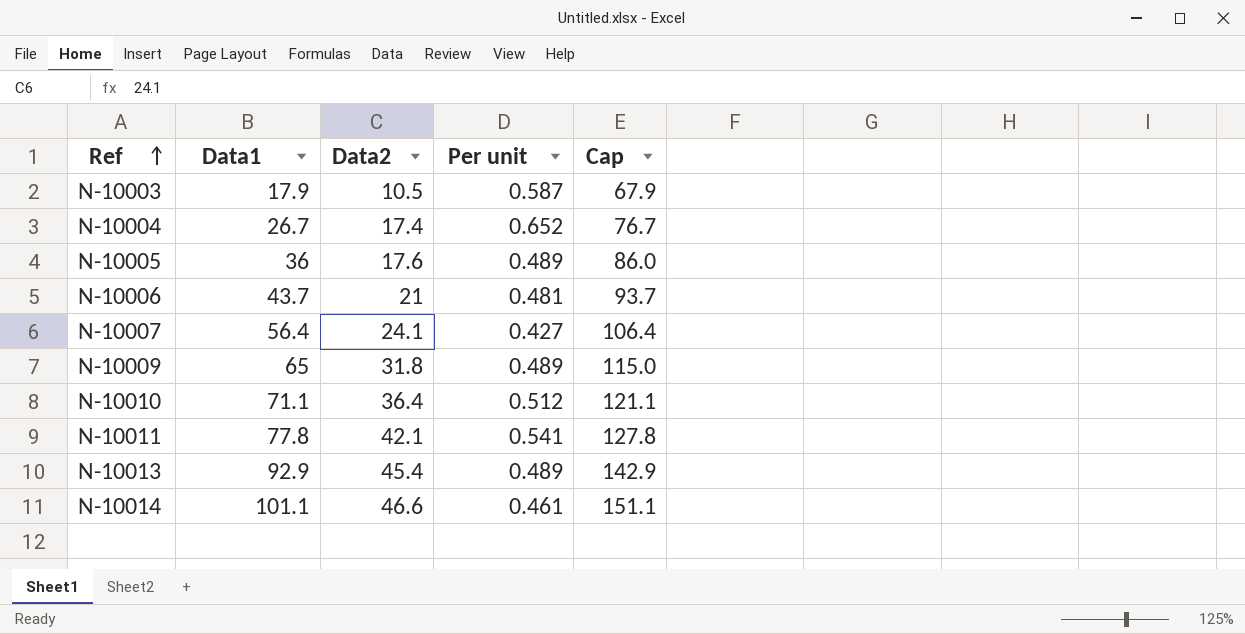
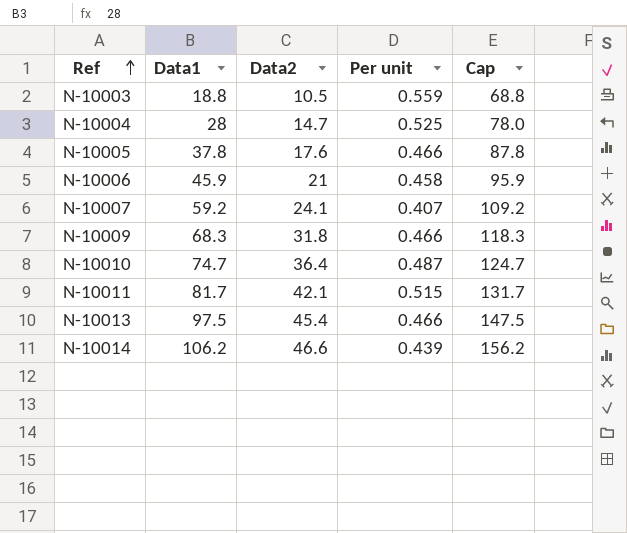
N-10003 | Data1: 17.9 -> 18.8
N-10003 | Per unit: 0.587 -> 0.559
N-10003 | Cap: 67.9 -> 68.8
N-10004 | Data1: 26.7 -> 28
N-10004 | Data2: 17.4 -> 14.7
N-10004 | Per unit: 0.652 -> 0.525
N-10004 | Cap: 76.7 -> 78.0
N-10005 | Data1: 36 -> 37.8
N-10005 | Per unit: 0.489 -> 0.466
N-10005 | Cap: 86.0 -> 87.8
N-10006 | Data1: 43.7 -> 45.9
N-10006 | Per unit: 0.481 -> 0.458
N-10006 | Cap: 93.7 -> 95.9
N-10007 | Data1: 56.4 -> 59.2
N-10007 | Per unit: 0.427 -> 0.407
N-10007 | Cap: 106.4 -> 109.2
N-10009 | Data1: 65 -> 68.3
N-10009 | Per unit: 0.489 -> 0.466
N-10009 | Cap: 115.0 -> 118.3
N-10010 | Data1: 71.1 -> 74.7
N-10010 | Per unit: 0.512 -> 0.487
N-10010 | Cap: 121.1 -> 124.7
N-10011 | Data1: 77.8 -> 81.7
N-10011 | Per unit: 0.541 -> 0.515
N-10011 | Cap: 127.8 -> 131.7
N-10013 | Data1: 92.9 -> 97.5
N-10013 | Per unit: 0.489 -> 0.466
N-10013 | Cap: 142.9 -> 147.5
N-10014 | Data1: 101.1 -> 106.2
N-10014 | Per unit: 0.461 -> 0.439
N-10014 | Cap: 151.1 -> 156.2

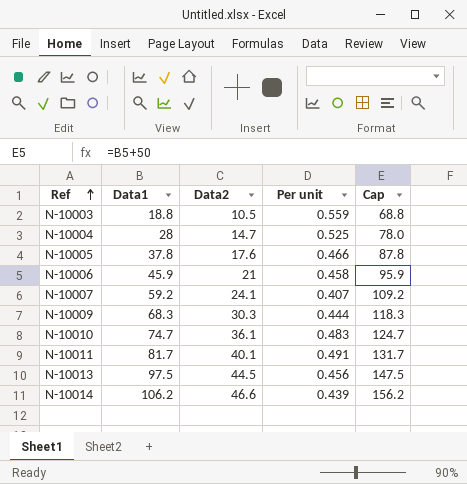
N-10009 | Data2: 31.8 -> 30.3
N-10009 | Per unit: 0.466 -> 0.444
N-10010 | Data2: 36.4 -> 36.1
N-10010 | Per unit: 0.487 -> 0.483
N-10011 | Data2: 42.1 -> 40.1
N-10011 | Per unit: 0.515 -> 0.491
N-10013 | Data2: 45.4 -> 44.5
N-10013 | Per unit: 0.466 -> 0.456

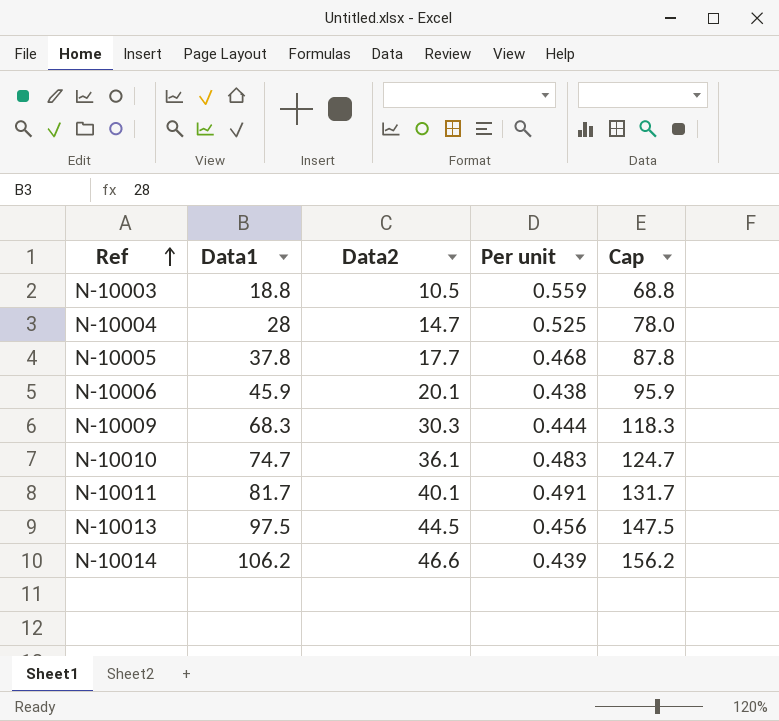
row N-10007: 59.2 | 24.1 | 0.407 | 109.2 -> none
N-10005 | Data2: 17.6 -> 17.7
N-10005 | Per unit: 0.466 -> 0.468
N-10006 | Data2: 21 -> 20.1
N-10006 | Per unit: 0.458 -> 0.438

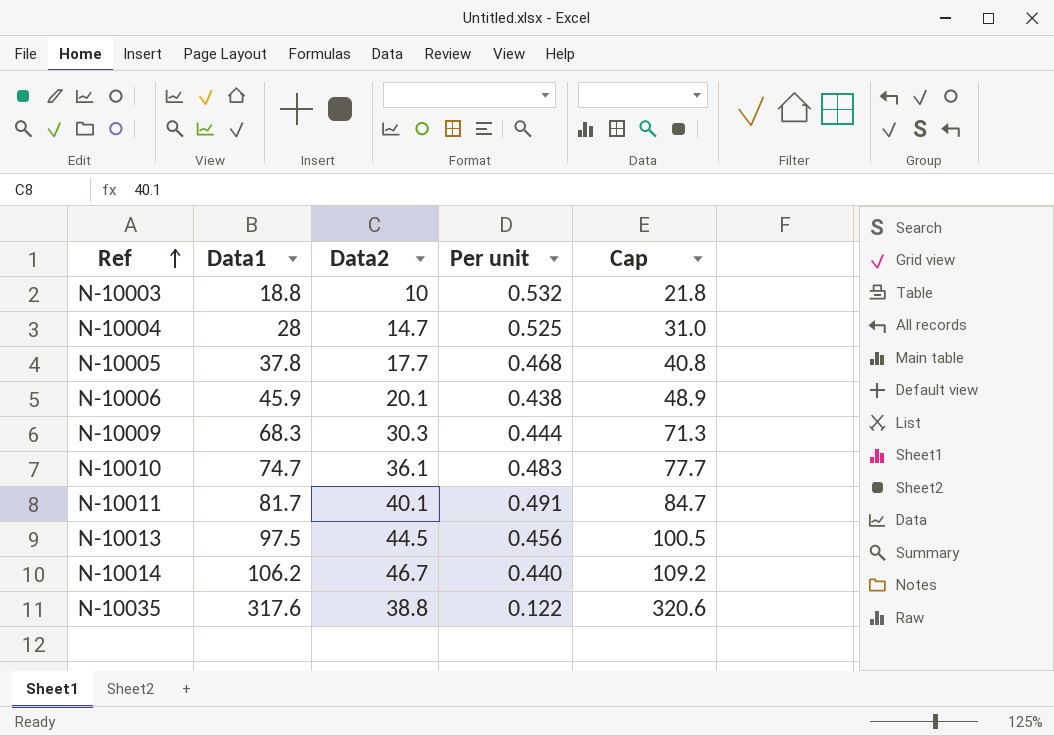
column Cap | formula: [Data1] + 50 -> [Data1] + 3
N-10003 | Data2: 10.5 -> 10
N-10003 | Per unit: 0.559 -> 0.532
N-10014 | Data2: 46.6 -> 46.7
N-10014 | Per unit: 0.439 -> 0.440
row N-10035: none -> 317.6 | 38.8 | 0.122 | 320.6

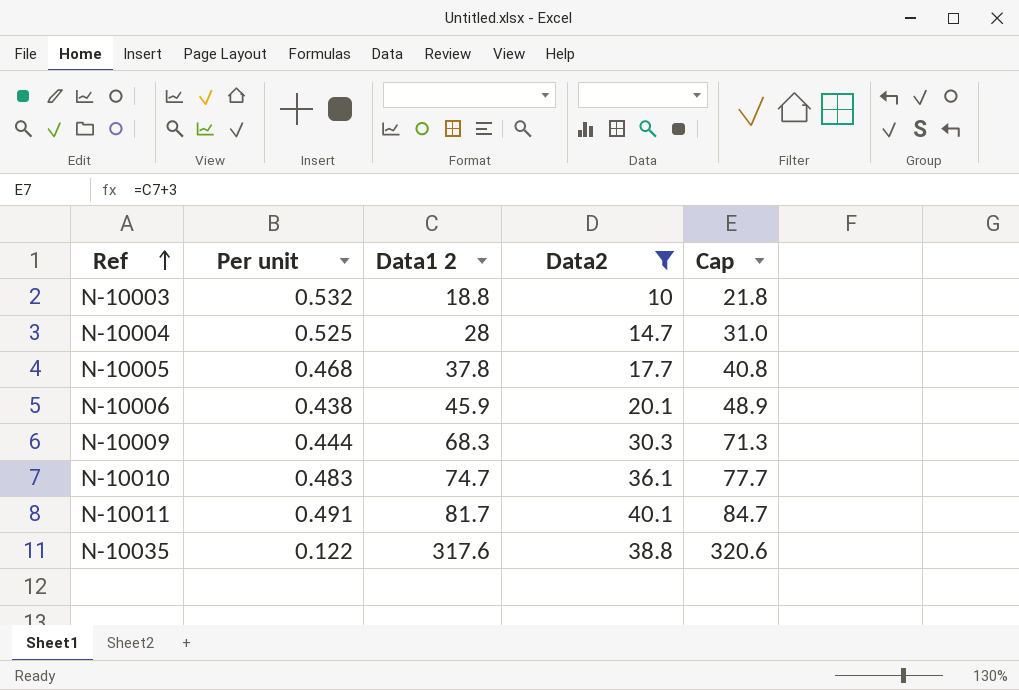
filter: none -> Data2 <= 40.1
column Per unit | position: 4 -> 2
column name: Data1 -> Data1 2

